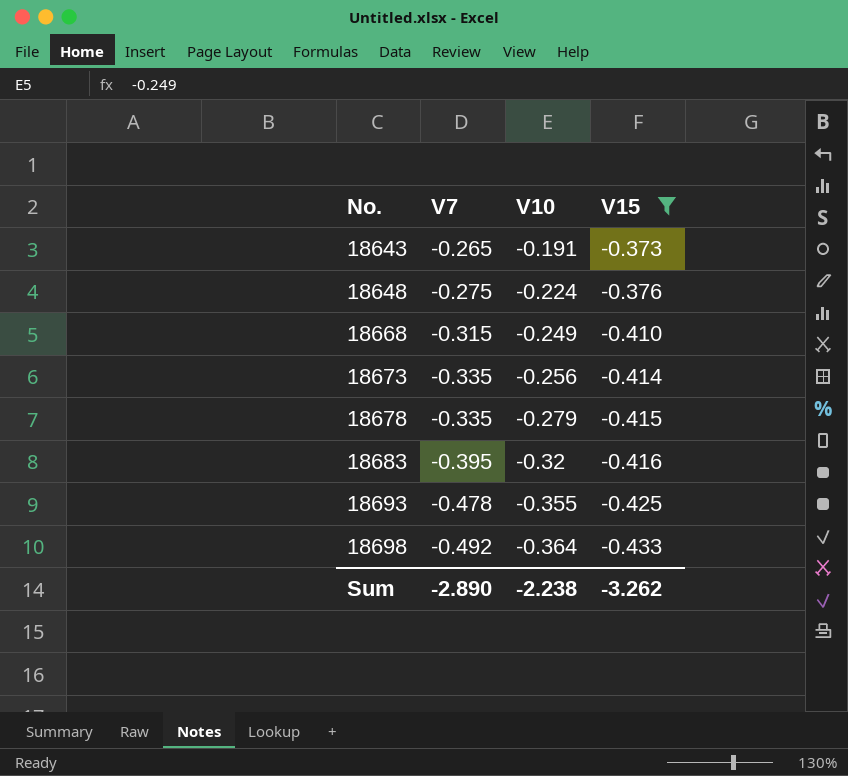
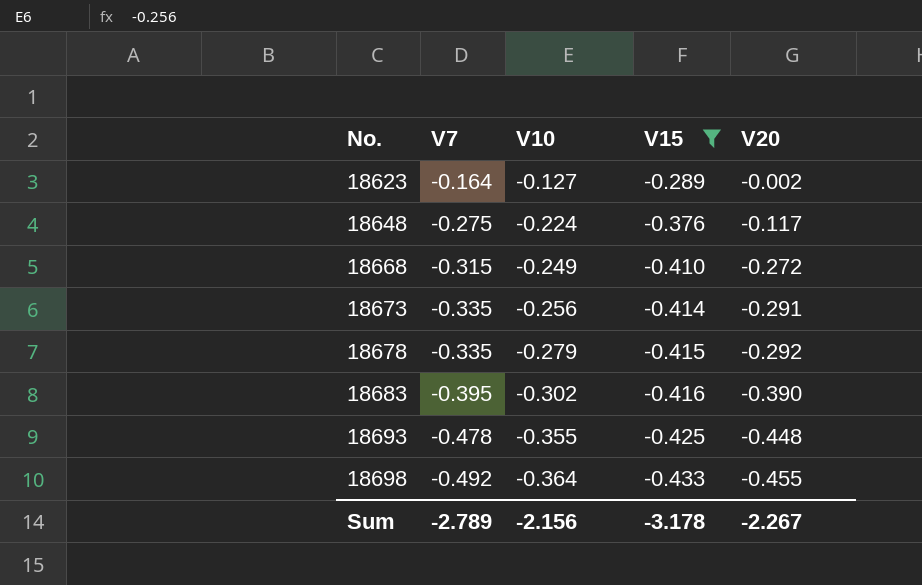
column V20 | position: none -> 5
row 18643: -0.265 | -0.191 | -0.373 -> none
row 18623: none -> -0.164 | -0.127 | -0.289 | -0.002
18683 | V10: -0.32 -> -0.302
Sum | V7: -2.890 -> -2.789
Sum | V10: -2.238 -> -2.156
Sum | V15: -3.262 -> -3.178

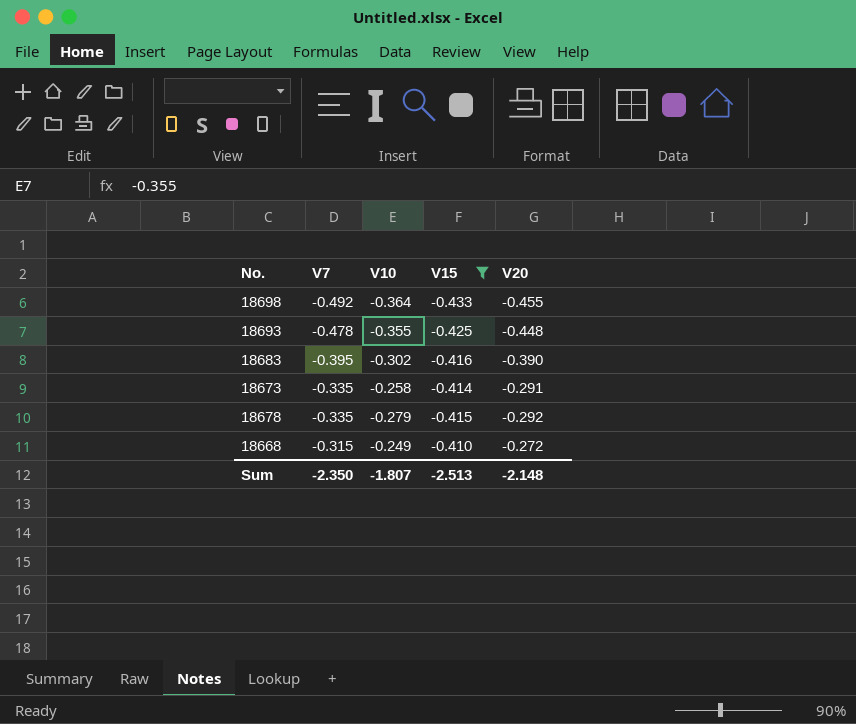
row order: No. ascending -> V7 ascending
row 18623: -0.164 | -0.127 | -0.289 | -0.002 -> none
row 18648: -0.275 | -0.224 | -0.376 | -0.117 -> none
18673 | V10: -0.256 -> -0.258
Sum | V7: -2.789 -> -2.350
Sum | V10: -2.156 -> -1.807
Sum | V15: -3.178 -> -2.513
Sum | V20: -2.267 -> -2.148

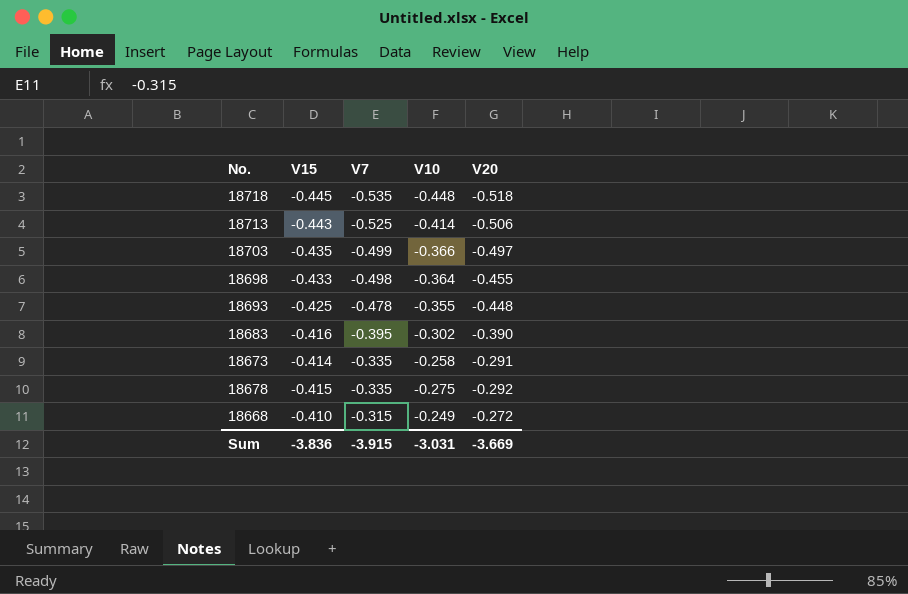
filter: V15 >= -0.433 -> none
column V15 | position: 4 -> 2
18698 | V7: -0.492 -> -0.498
18678 | V10: -0.279 -> -0.275
Sum | V15: -2.513 -> -3.836
Sum | V7: -2.350 -> -3.915
Sum | V10: -1.807 -> -3.031
Sum | V20: -2.148 -> -3.669

